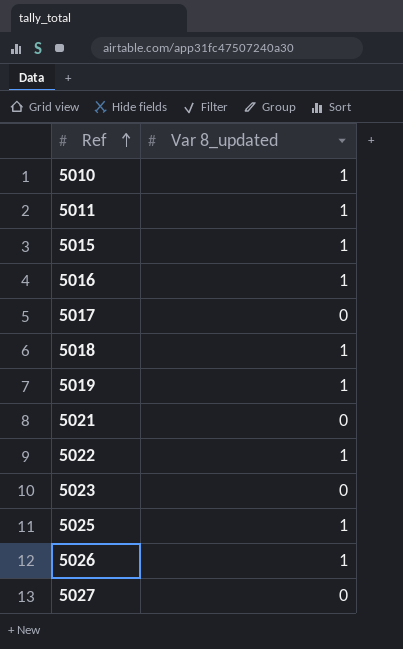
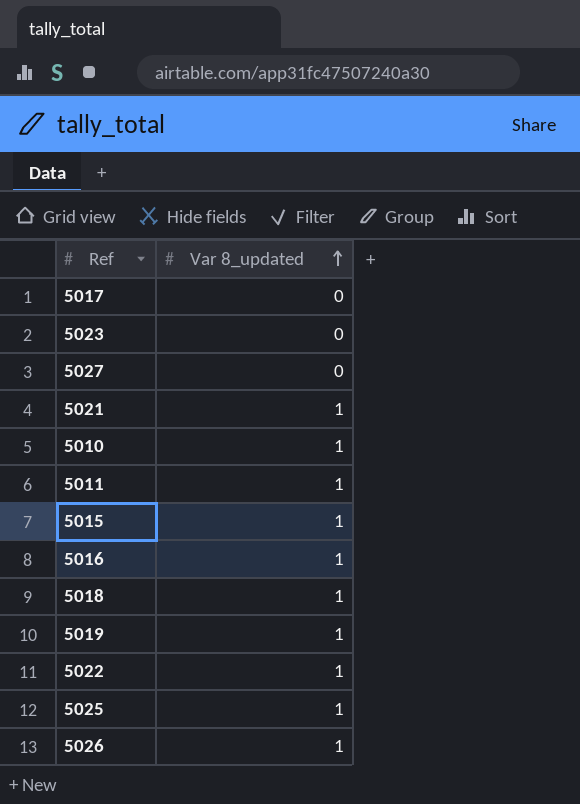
row order: Ref ascending -> Var 8_updated ascending
5021 | Var 8_updated: 0 -> 1

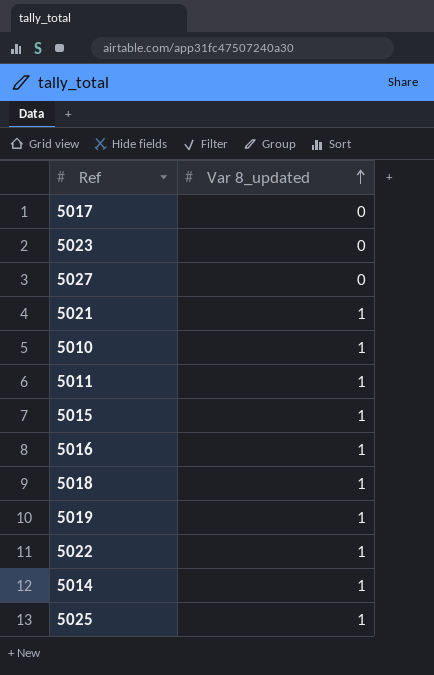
row 5026: 1 -> none
row 5014: none -> 1

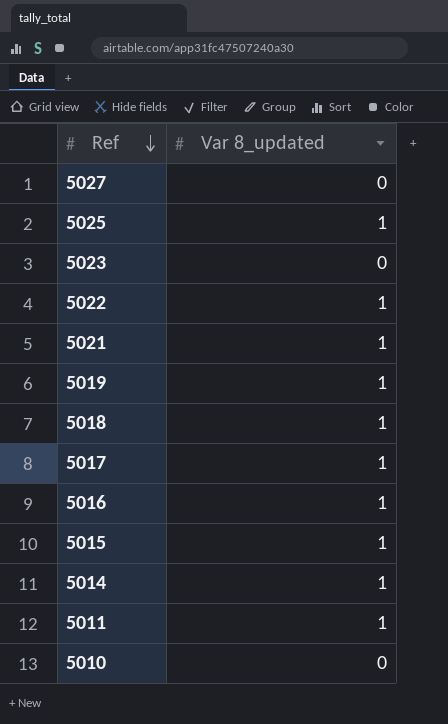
row order: Var 8_updated ascending -> Ref descending
5017 | Var 8_updated: 0 -> 1
5010 | Var 8_updated: 1 -> 0

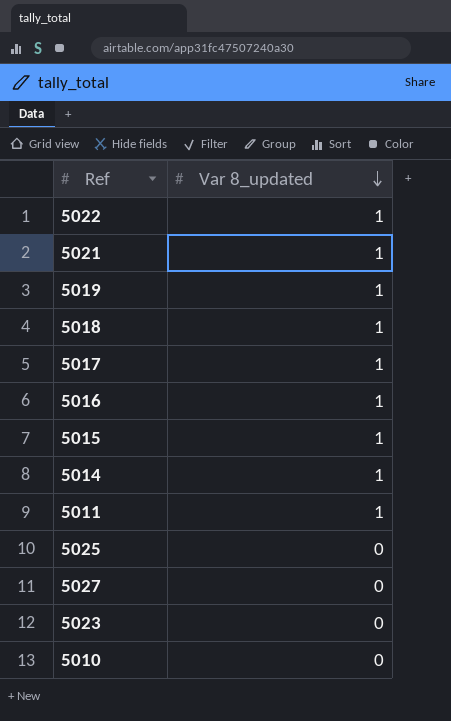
row order: Ref descending -> Var 8_updated descending
5025 | Var 8_updated: 1 -> 0

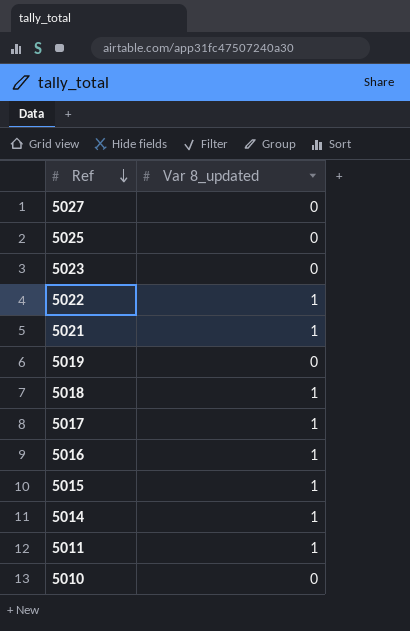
row order: Var 8_updated descending -> Ref descending
5019 | Var 8_updated: 1 -> 0

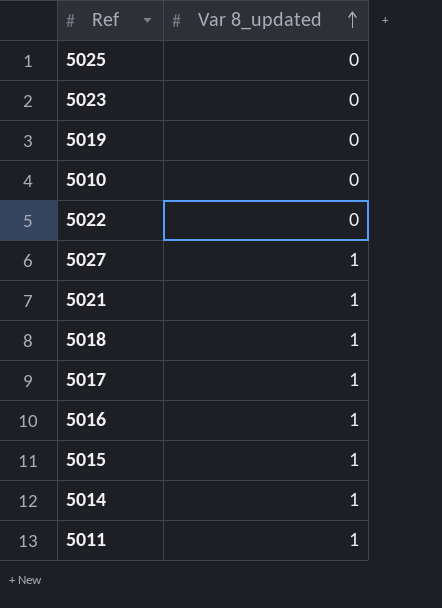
row order: Ref descending -> Var 8_updated ascending
5022 | Var 8_updated: 1 -> 0
5027 | Var 8_updated: 0 -> 1

